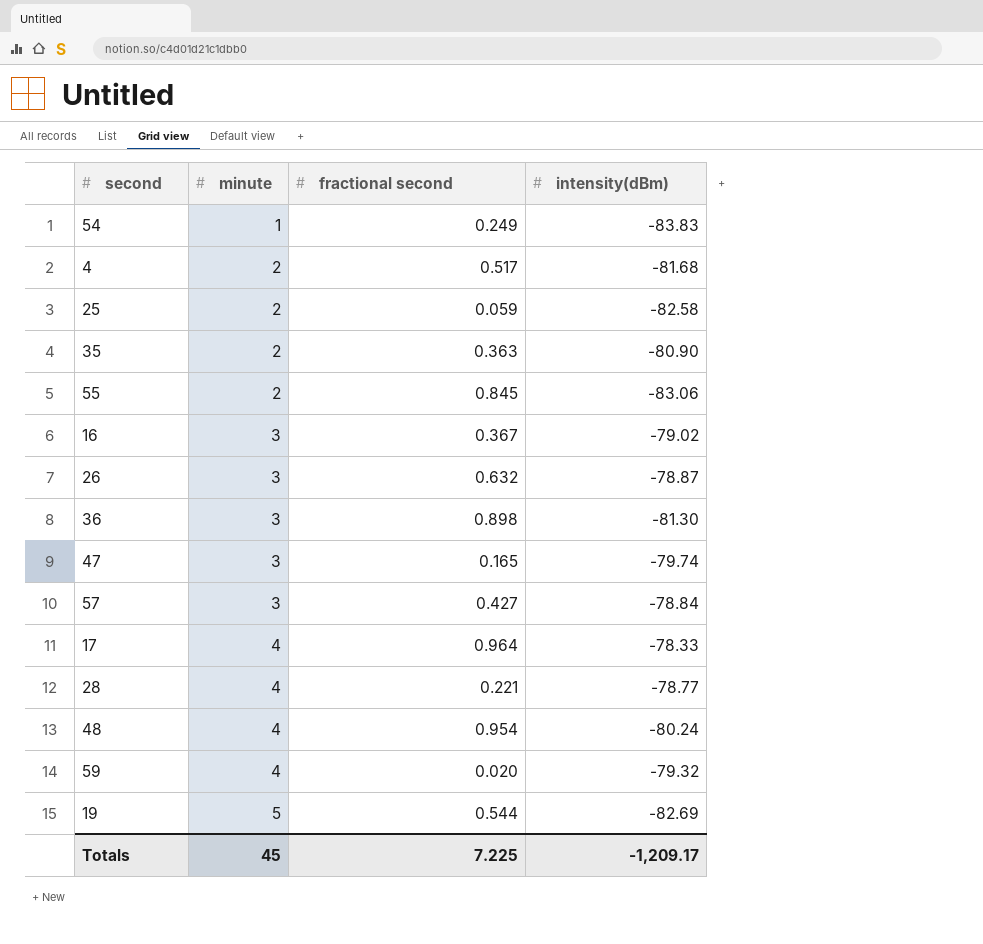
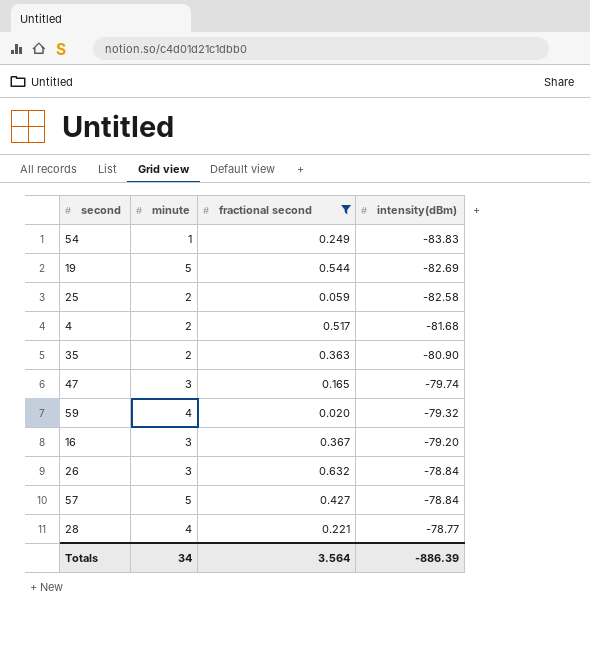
filter: none -> fractional second <= 0.632
row order: minute ascending -> intensity(dBm) ascending
16 | intensity(dBm): -79.02 -> -79.20
26 | intensity(dBm): -78.87 -> -78.84
57 | minute: 3 -> 5
Totals | minute: 45 -> 34
Totals | fractional second: 7.225 -> 3.564
Totals | intensity(dBm): -1,209.17 -> -886.39

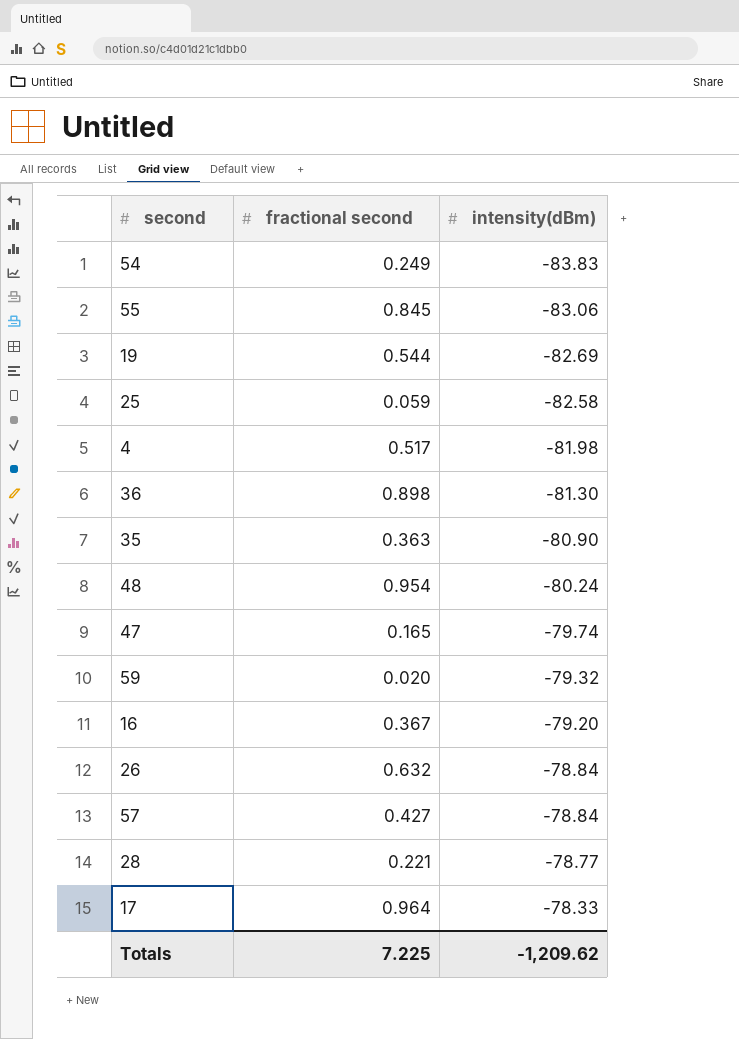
filter: fractional second <= 0.632 -> none
column minute | position: 2 -> none
4 | intensity(dBm): -81.68 -> -81.98
Totals | fractional second: 3.564 -> 7.225
Totals | intensity(dBm): -886.39 -> -1,209.62

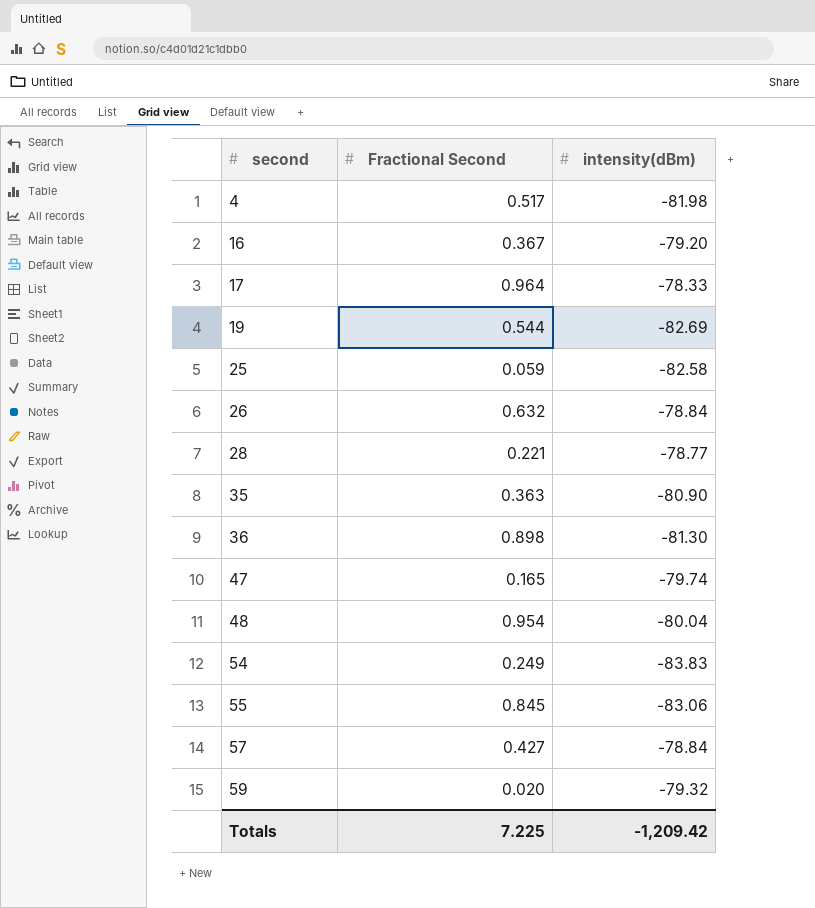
row order: intensity(dBm) ascending -> second ascending
column name: fractional second -> Fractional Second
48 | intensity(dBm): -80.24 -> -80.04
Totals | intensity(dBm): -1,209.62 -> -1,209.42

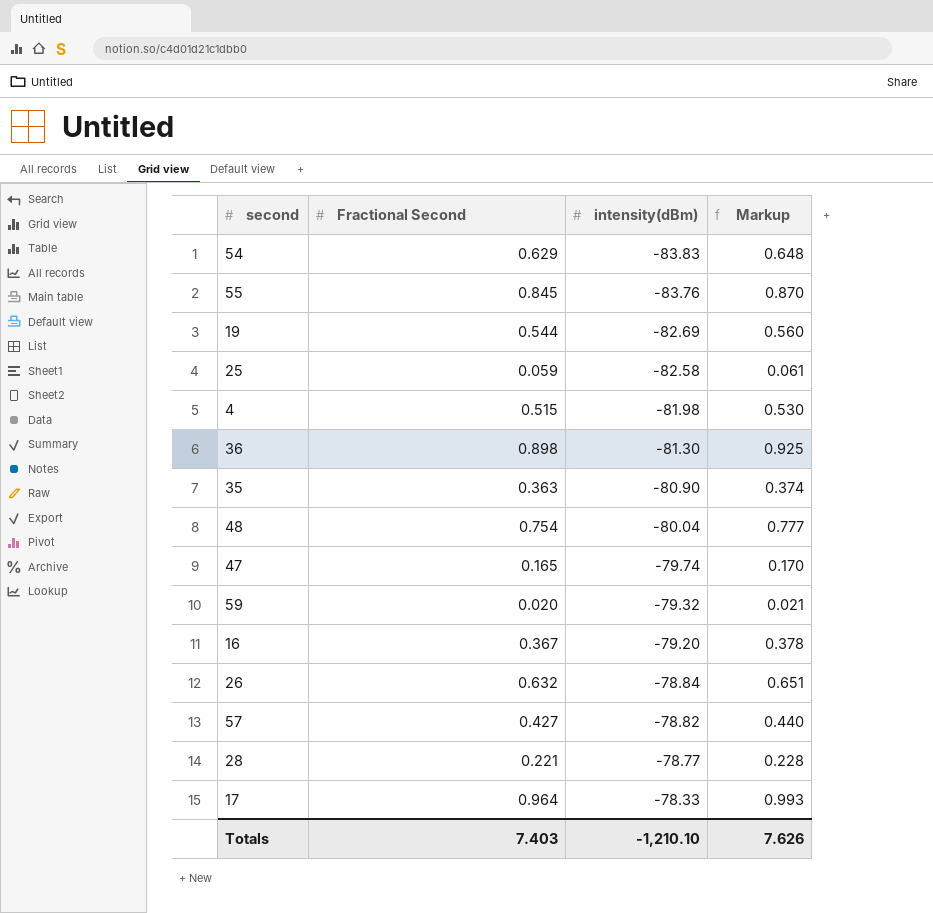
row order: second ascending -> intensity(dBm) ascending
column Markup | formula: none -> [Fractional Second] * 1.03
54 | Fractional Second: 0.249 -> 0.629
55 | intensity(dBm): -83.06 -> -83.76
4 | Fractional Second: 0.517 -> 0.515
48 | Fractional Second: 0.954 -> 0.754
57 | intensity(dBm): -78.84 -> -78.82
Totals | Fractional Second: 7.225 -> 7.403
Totals | intensity(dBm): -1,209.42 -> -1,210.10

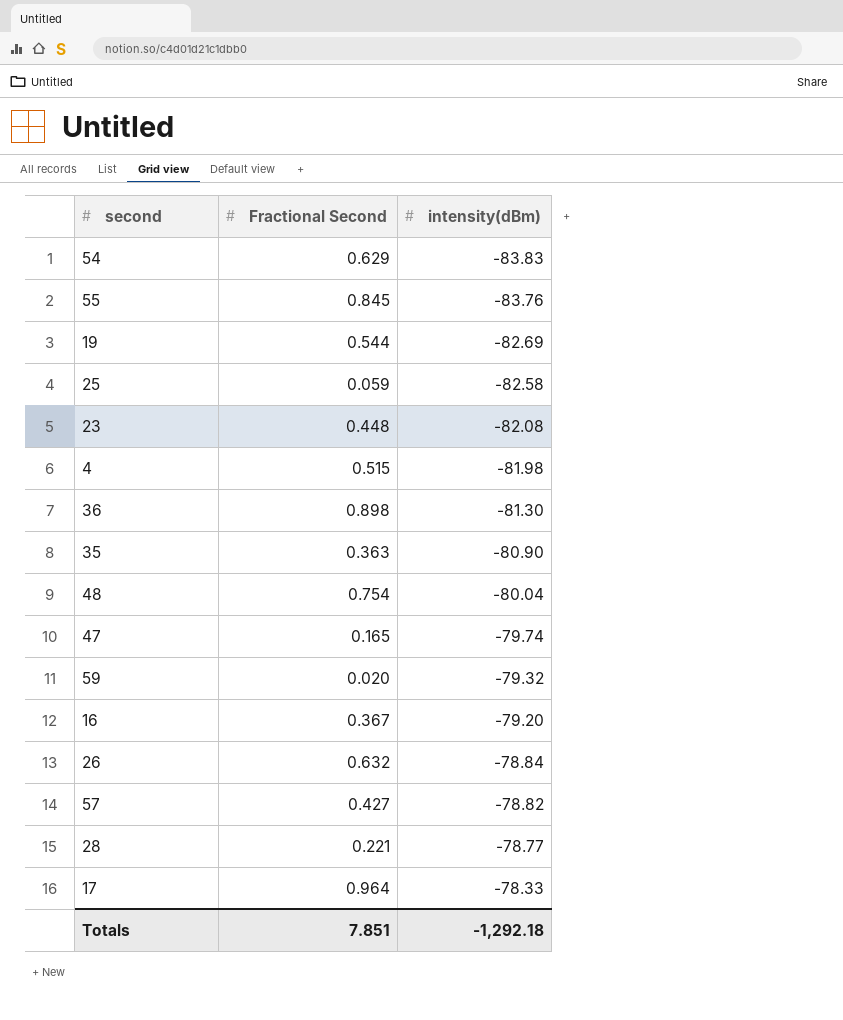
column Markup | formula: [Fractional Second] * 1.03 -> none
row 23: none -> 0.448 | -82.08
Totals | Fractional Second: 7.403 -> 7.851
Totals | intensity(dBm): -1,210.10 -> -1,292.18

